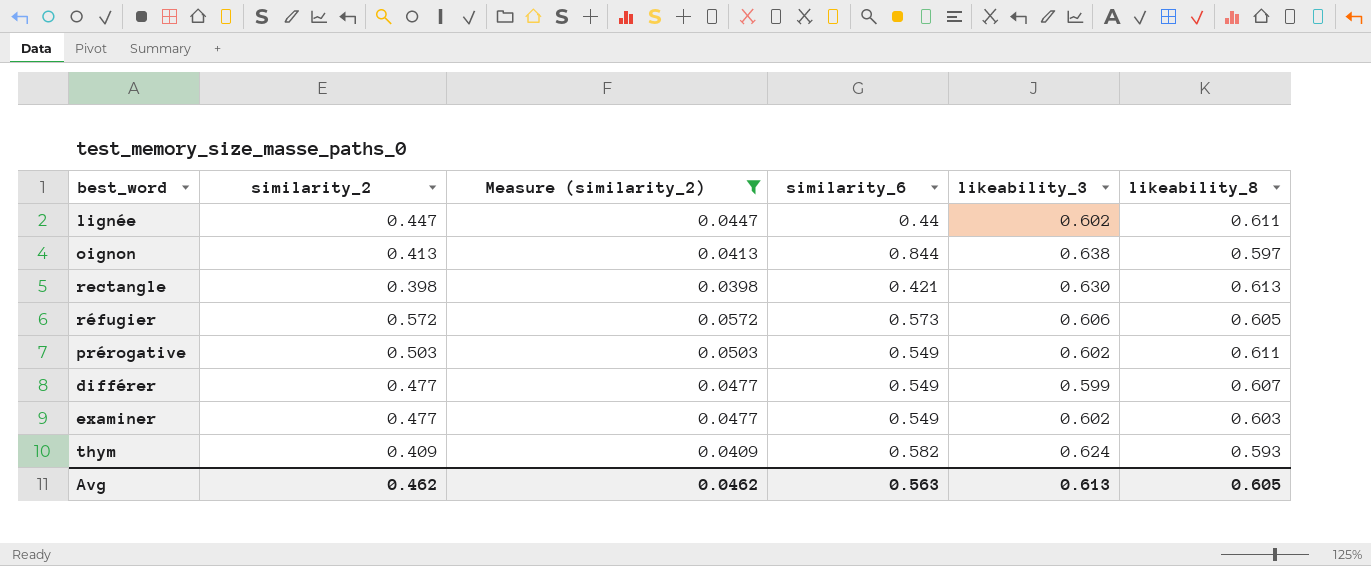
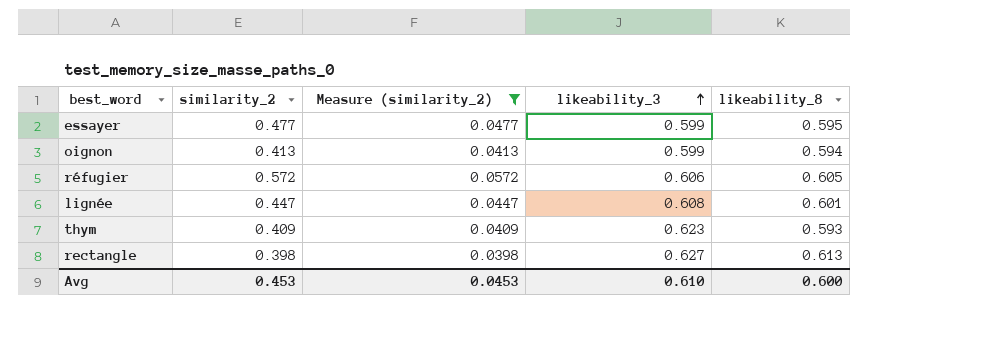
row order: none -> likeability_3 ascending
column similarity_6 | position: 4 -> none
row prérogative: 0.503 | 0.0503 | 0.549 | 0.602 | 0.611 -> none
row différer: 0.477 | 0.0477 | 0.549 | 0.599 | 0.607 -> none
row examiner: 0.477 | 0.0477 | 0.549 | 0.602 | 0.603 -> none
row essayer: none -> 0.477 | 0.0477 | 0.599 | 0.595
oignon | likeability_3: 0.638 -> 0.599
oignon | likeability_8: 0.597 -> 0.594
lignée | likeability_3: 0.602 -> 0.608
lignée | likeability_8: 0.611 -> 0.601
thym | likeability_3: 0.624 -> 0.623
rectangle | likeability_3: 0.630 -> 0.627
Avg | similarity_2: 0.462 -> 0.453
Avg | Measure (similarity_2): 0.0462 -> 0.0453
Avg | likeability_3: 0.613 -> 0.610
Avg | likeability_8: 0.605 -> 0.600

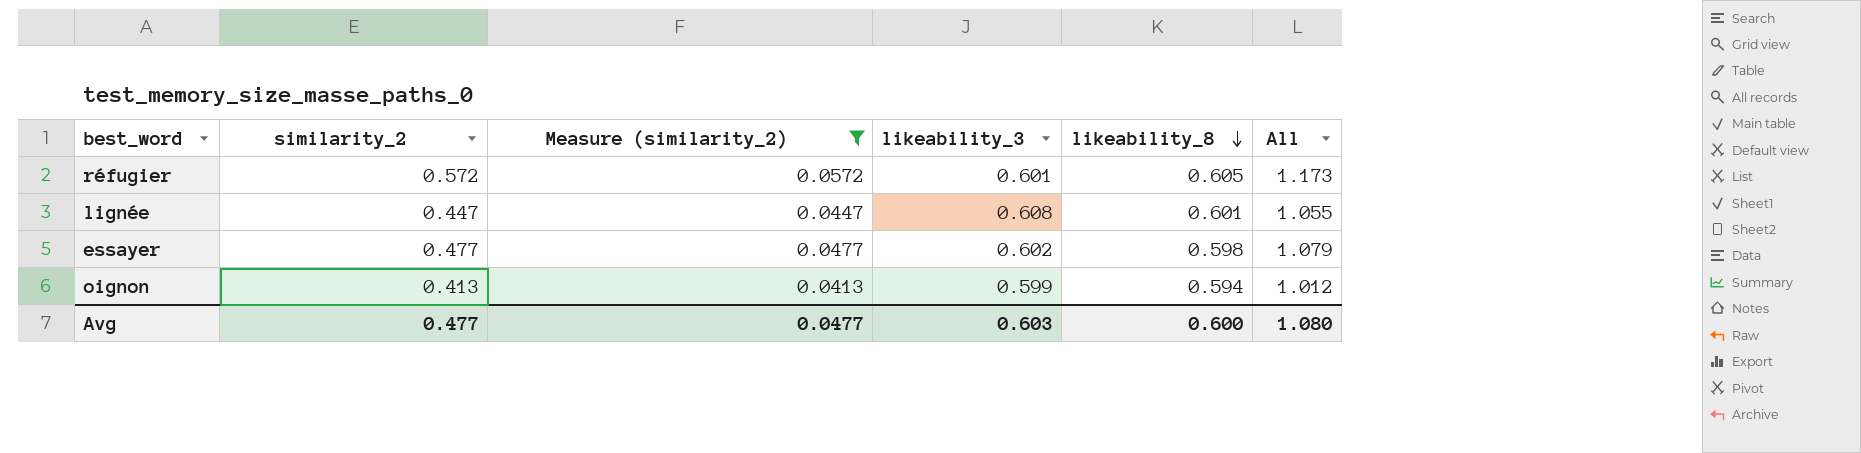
row order: likeability_3 ascending -> likeability_8 descending
column All | formula: none -> [similarity_2] + [likeability_3]
row thym: 0.409 | 0.0409 | 0.623 | 0.593 -> none
row rectangle: 0.398 | 0.0398 | 0.627 | 0.613 -> none
réfugier | likeability_3: 0.606 -> 0.601
essayer | likeability_3: 0.599 -> 0.602
essayer | likeability_8: 0.595 -> 0.598
Avg | similarity_2: 0.453 -> 0.477
Avg | Measure (similarity_2): 0.0453 -> 0.0477
Avg | likeability_3: 0.610 -> 0.603

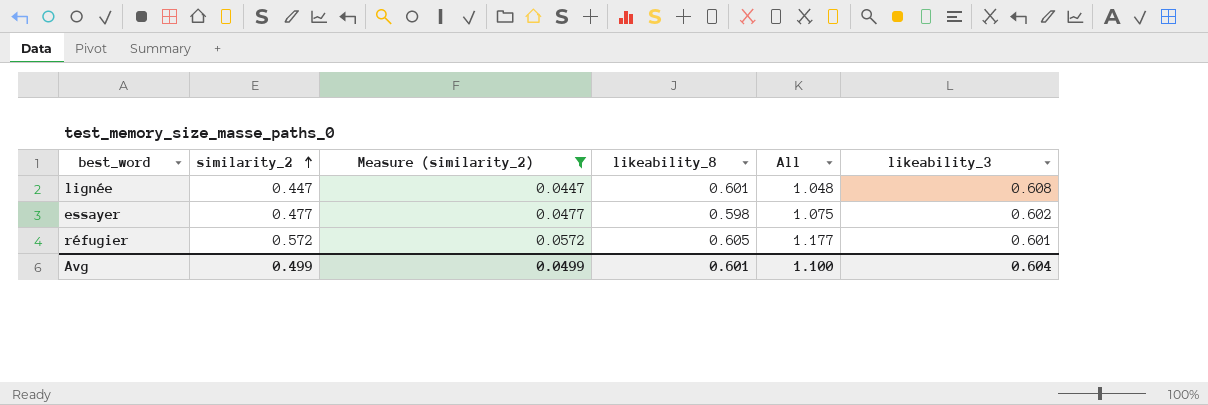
row order: likeability_8 descending -> similarity_2 ascending
column All | formula: [similarity_2] + [likeability_3] -> [similarity_2] + [likeability_8]
column likeability_3 | position: 4 -> 6
row oignon: 0.413 | 0.0413 | 0.599 | 0.594 | 1.012 -> none
Avg | similarity_2: 0.477 -> 0.499
Avg | Measure (similarity_2): 0.0477 -> 0.0499
Avg | likeability_8: 0.600 -> 0.601
Avg | All: 1.080 -> 1.100
Avg | likeability_3: 0.603 -> 0.604

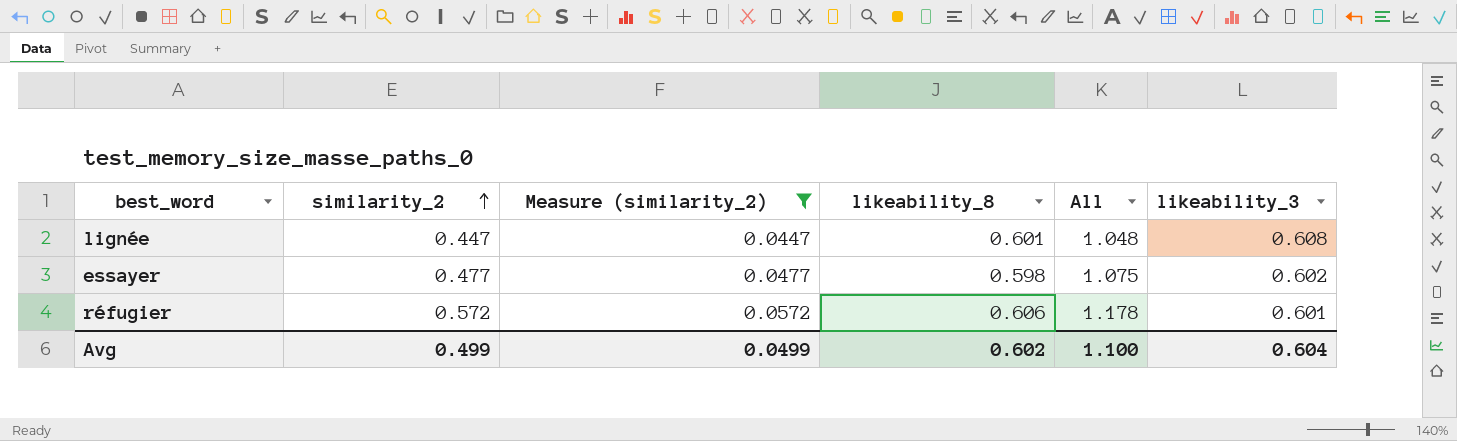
réfugier | likeability_8: 0.605 -> 0.606
réfugier | All: 1.177 -> 1.178
Avg | likeability_8: 0.601 -> 0.602

